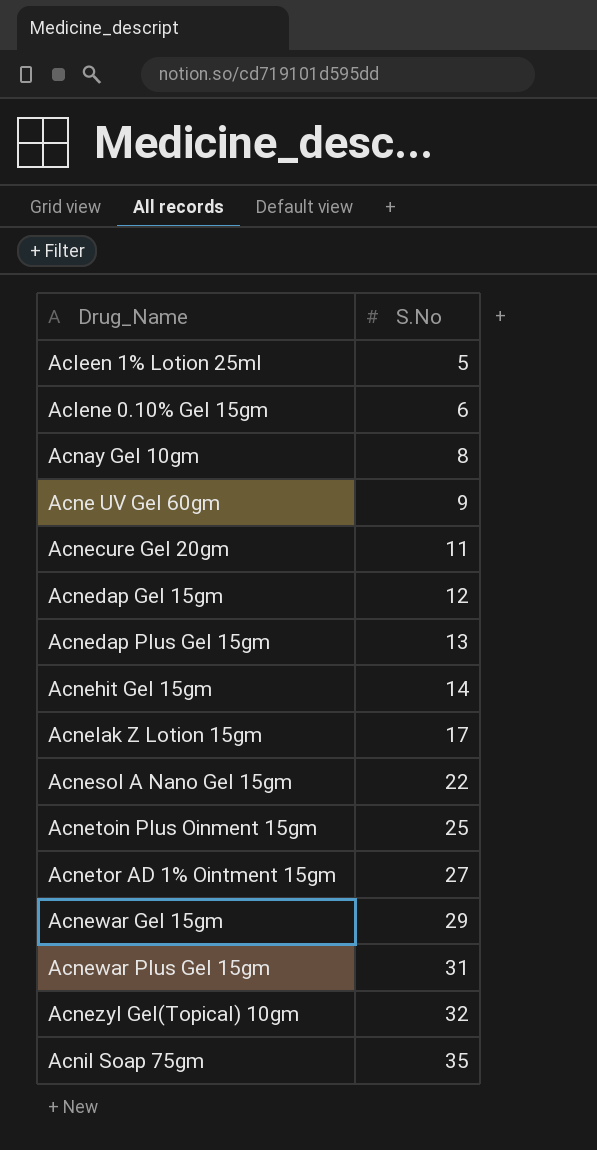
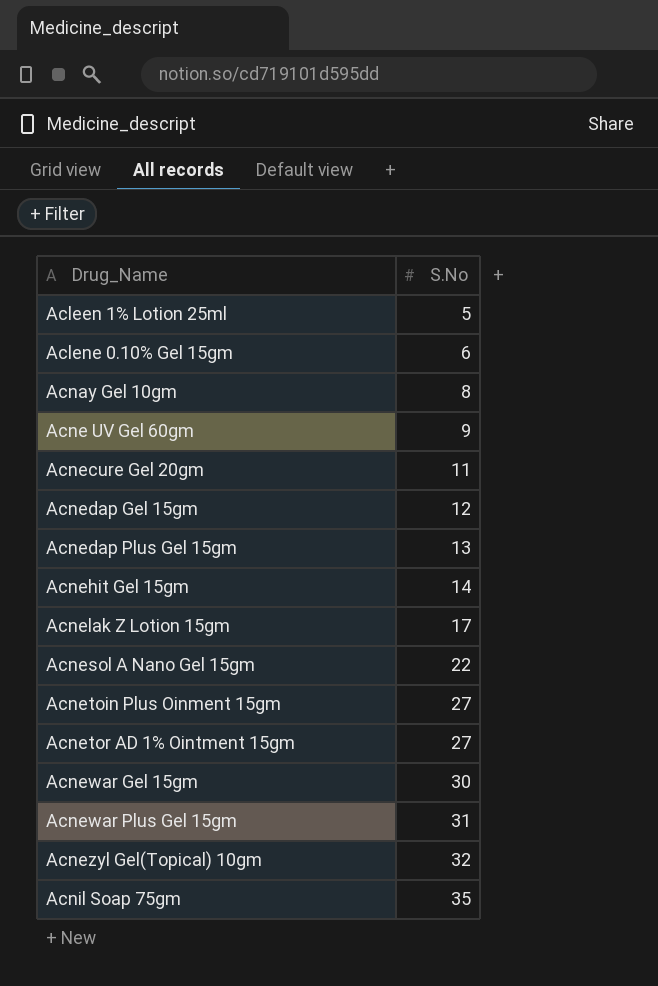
Acnetoin Plus Oinment 15gm | S.No: 25 -> 27
Acnewar Gel 15gm | S.No: 29 -> 30

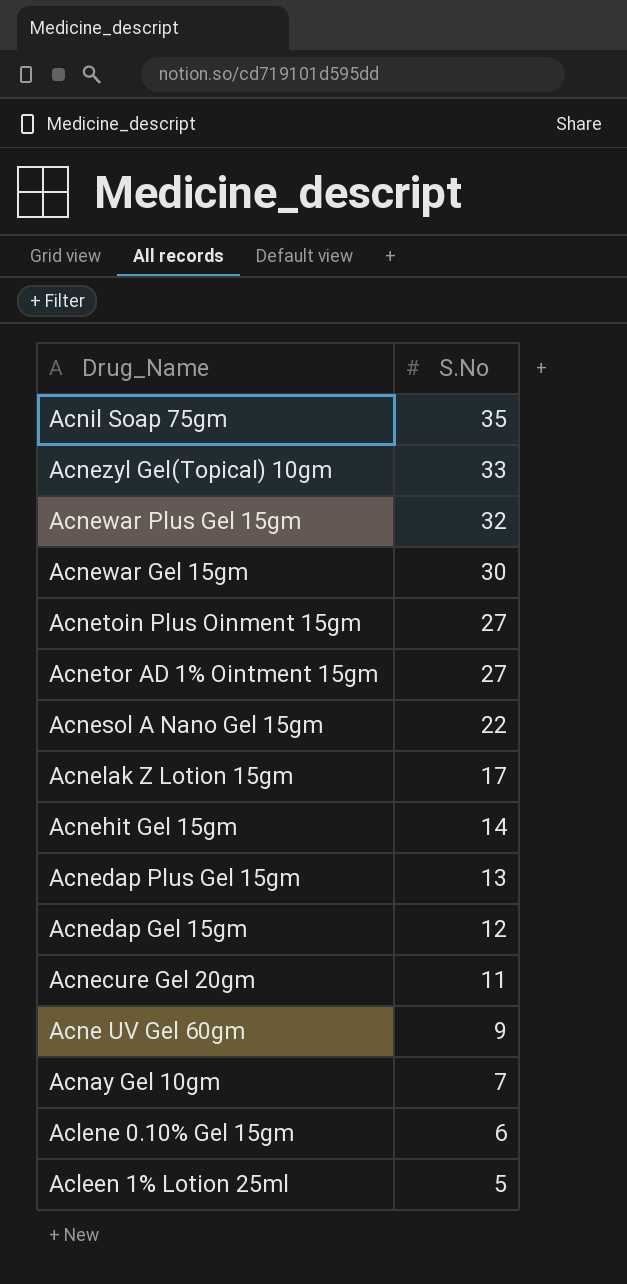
row order: Drug_Name ascending -> S.No descending
Acnezyl Gel(Topical) 10gm | S.No: 32 -> 33
Acnewar Plus Gel 15gm | S.No: 31 -> 32
Acnay Gel 10gm | S.No: 8 -> 7

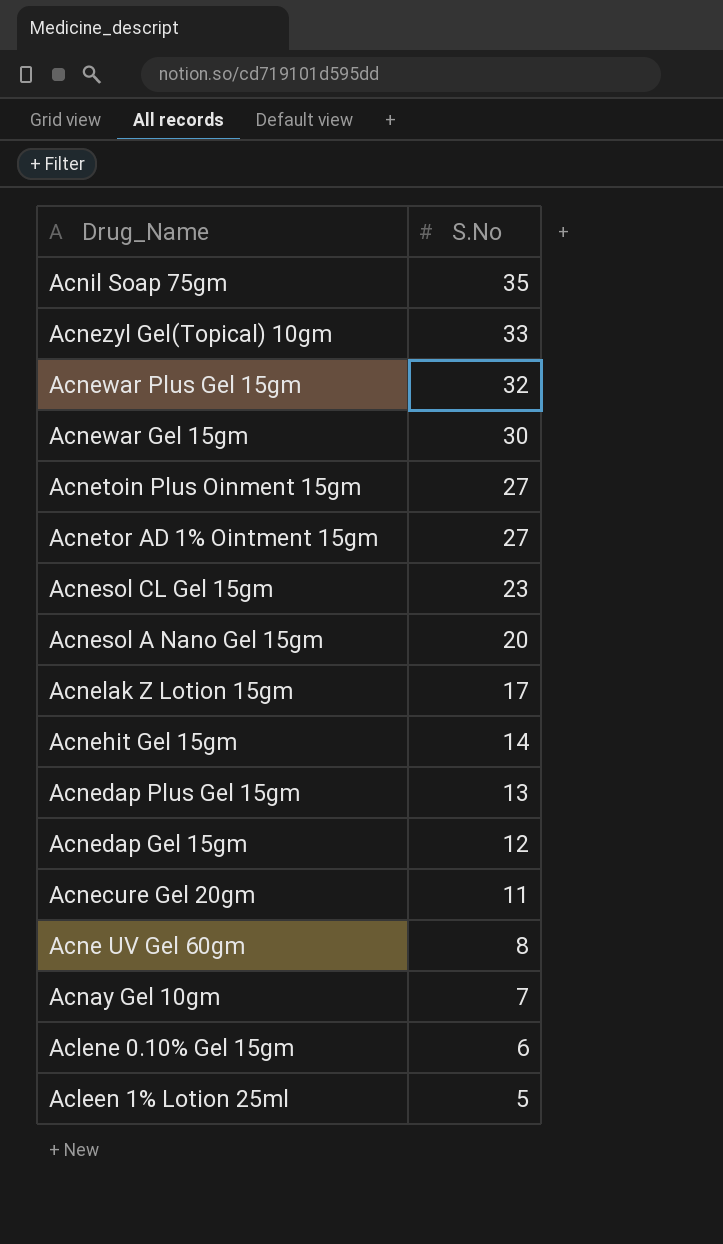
row Acnesol CL Gel 15gm: none -> 23
Acnesol A Nano Gel 15gm | S.No: 22 -> 20
Acne UV Gel 60gm | S.No: 9 -> 8

